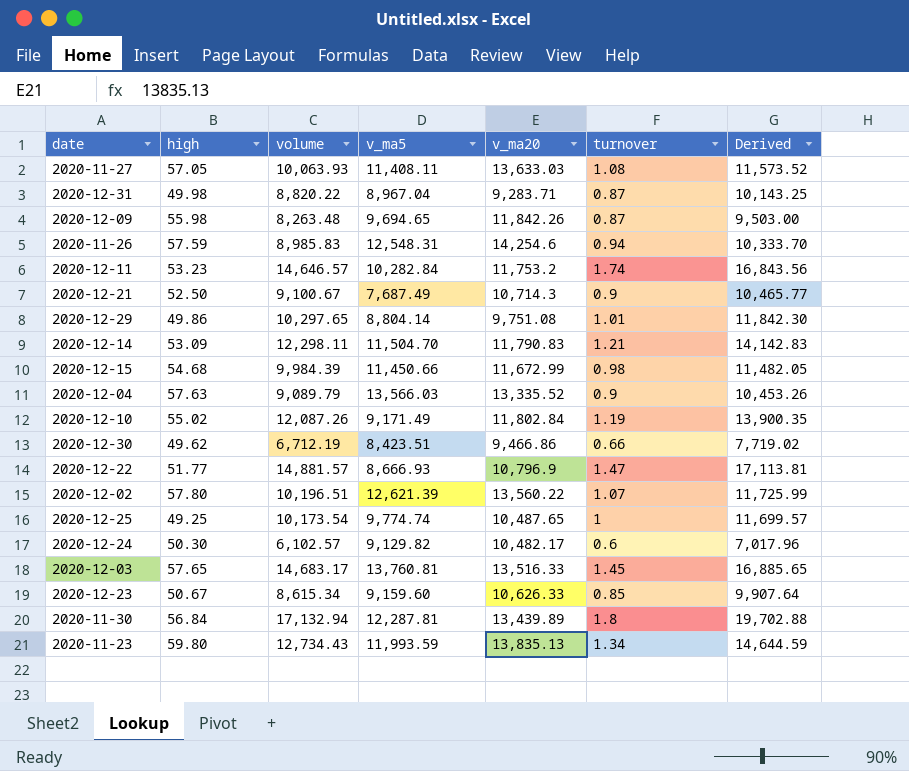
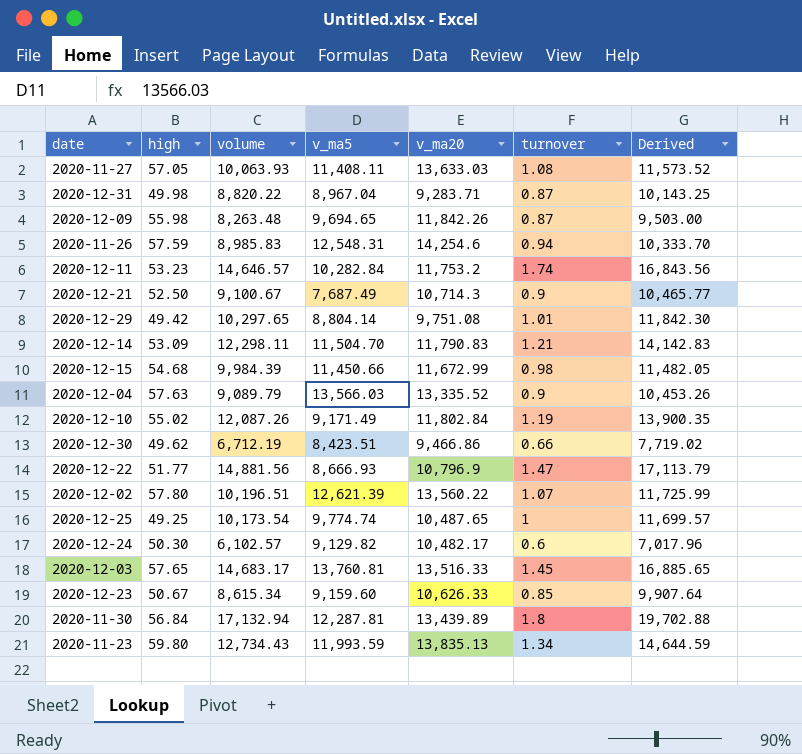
2020-12-29 | high: 49.86 -> 49.42
2020-12-22 | volume: 14,881.57 -> 14,881.56
2020-12-22 | Derived: 17,113.81 -> 17,113.79

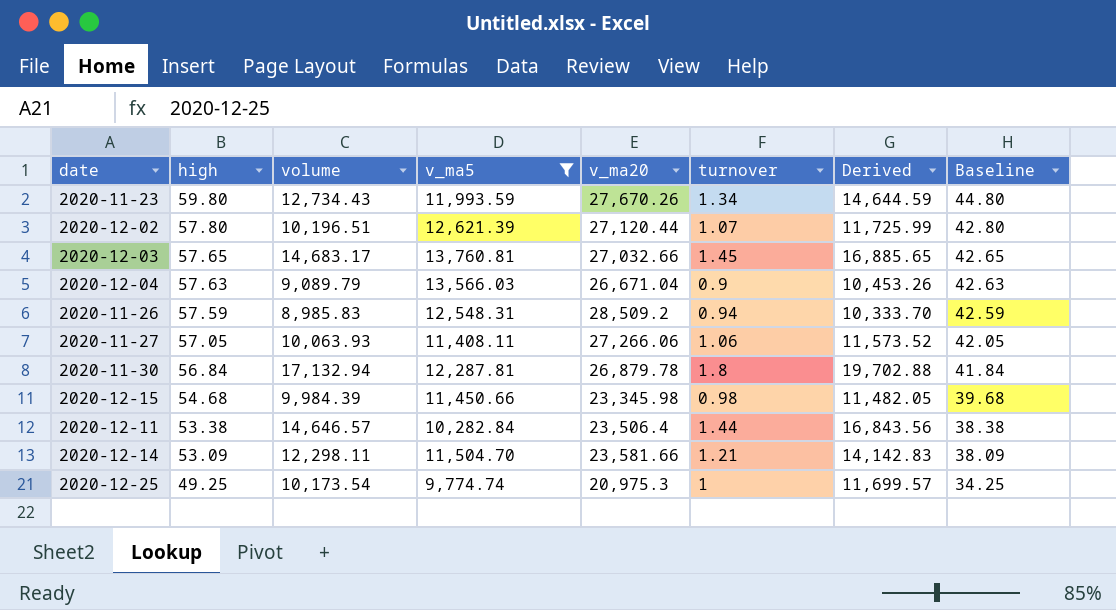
filter: none -> v_ma5 >= 9,774.74
row order: none -> high descending
column Baseline | formula: none -> [high] - 15
2020-11-23 | v_ma20: 13,835.13 -> 27,670.26
2020-12-02 | v_ma20: 13,560.22 -> 27,120.44
2020-12-03 | v_ma20: 13,516.33 -> 27,032.66
2020-12-04 | v_ma20: 13,335.52 -> 26,671.04
2020-11-26 | v_ma20: 14,254.6 -> 28,509.2
2020-11-27 | v_ma20: 13,633.03 -> 27,266.06
2020-11-27 | turnover: 1.08 -> 1.06
2020-11-30 | v_ma20: 13,439.89 -> 26,879.78
2020-12-15 | v_ma20: 11,672.99 -> 23,345.98
2020-12-11 | high: 53.23 -> 53.38
2020-12-11 | v_ma20: 11,753.2 -> 23,506.4
2020-12-11 | turnover: 1.74 -> 1.44
2020-12-14 | v_ma20: 11,790.83 -> 23,581.66
2020-12-25 | v_ma20: 10,487.65 -> 20,975.3

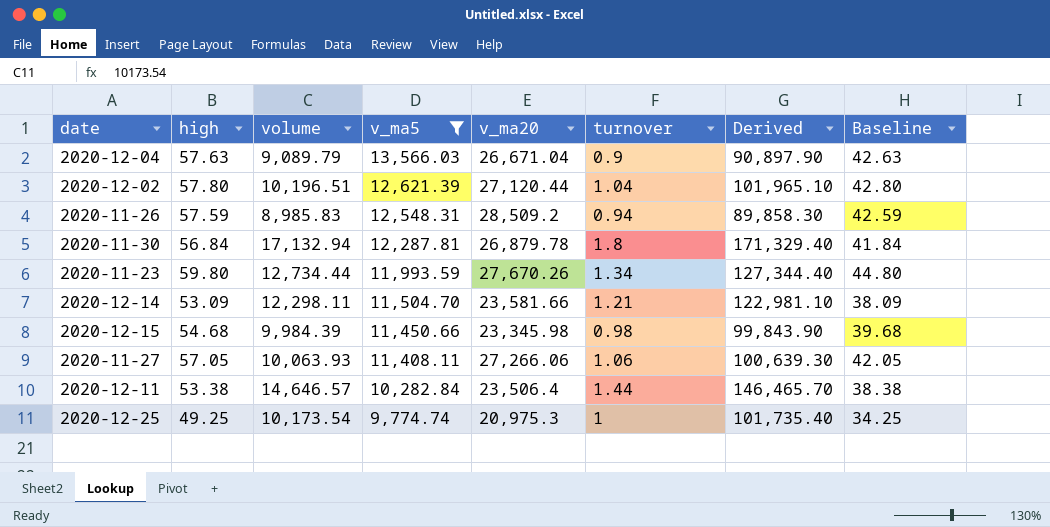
row order: high descending -> v_ma5 descending
column Derived | formula: [volume] * 1.15 -> [volume] * 10
row 2020-12-03: 57.65 | 14,683.17 | 13,760.81 | 27,032.66 | 1.45 | 16,885.65 | 42.65 -> none
2020-12-02 | turnover: 1.07 -> 1.04
2020-11-23 | volume: 12,734.43 -> 12,734.44

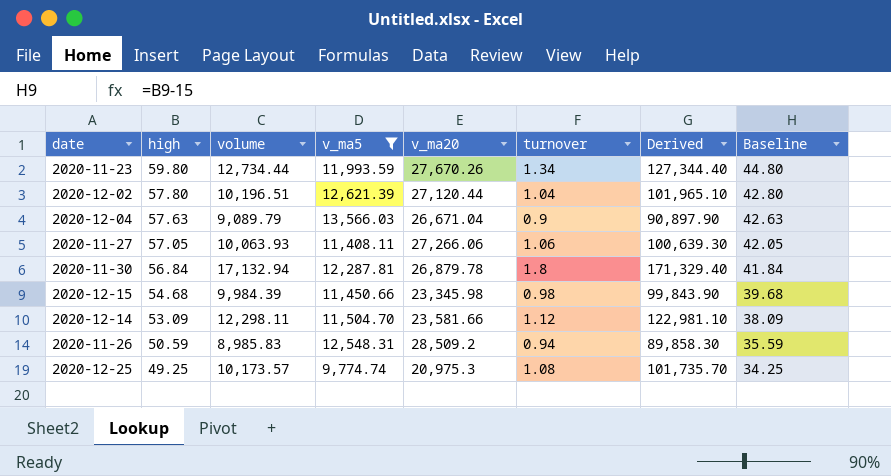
row order: v_ma5 descending -> high descending
row 2020-12-11: 53.38 | 14,646.57 | 10,282.84 | 23,506.4 | 1.44 | 146,465.70 | 38.38 -> none
2020-12-14 | turnover: 1.21 -> 1.12
2020-11-26 | high: 57.59 -> 50.59
2020-11-26 | Baseline: 42.59 -> 35.59
2020-12-25 | volume: 10,173.54 -> 10,173.57
2020-12-25 | turnover: 1 -> 1.08
2020-12-25 | Derived: 101,735.40 -> 101,735.70

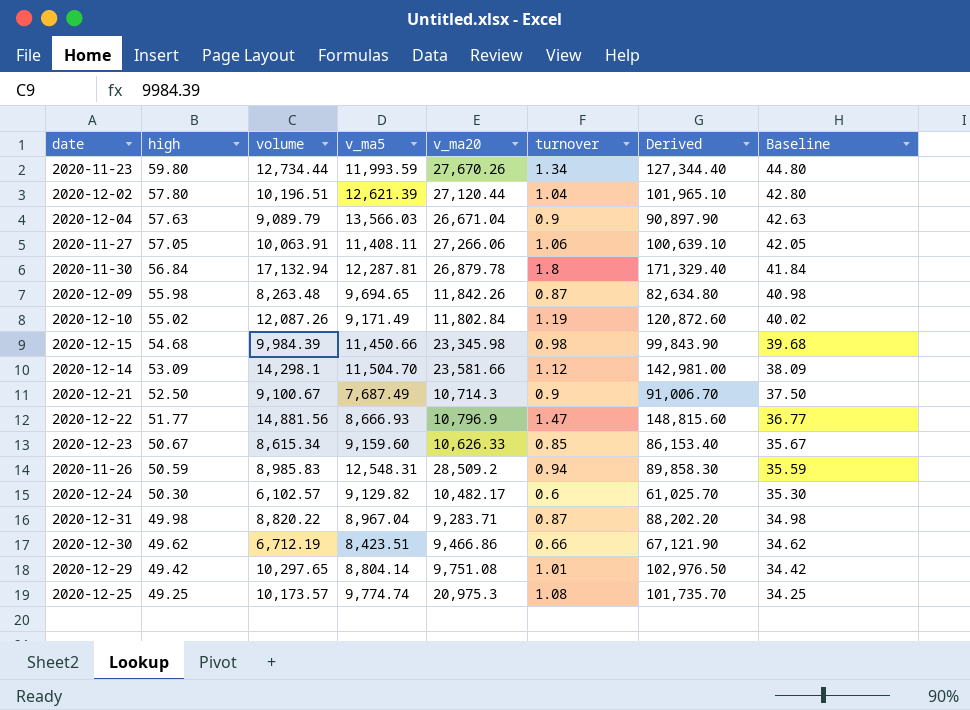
filter: v_ma5 >= 9,774.74 -> none
2020-11-27 | volume: 10,063.93 -> 10,063.91
2020-11-27 | Derived: 100,639.30 -> 100,639.10
2020-12-14 | volume: 12,298.11 -> 14,298.1
2020-12-14 | Derived: 122,981.10 -> 142,981.00

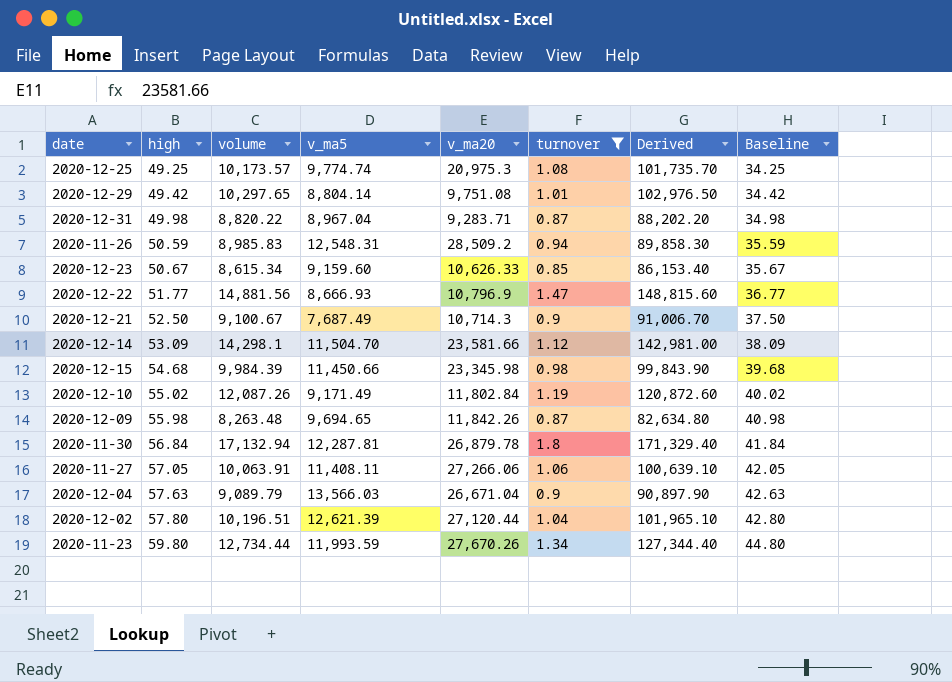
filter: none -> turnover >= 0.85
row order: high descending -> high ascending

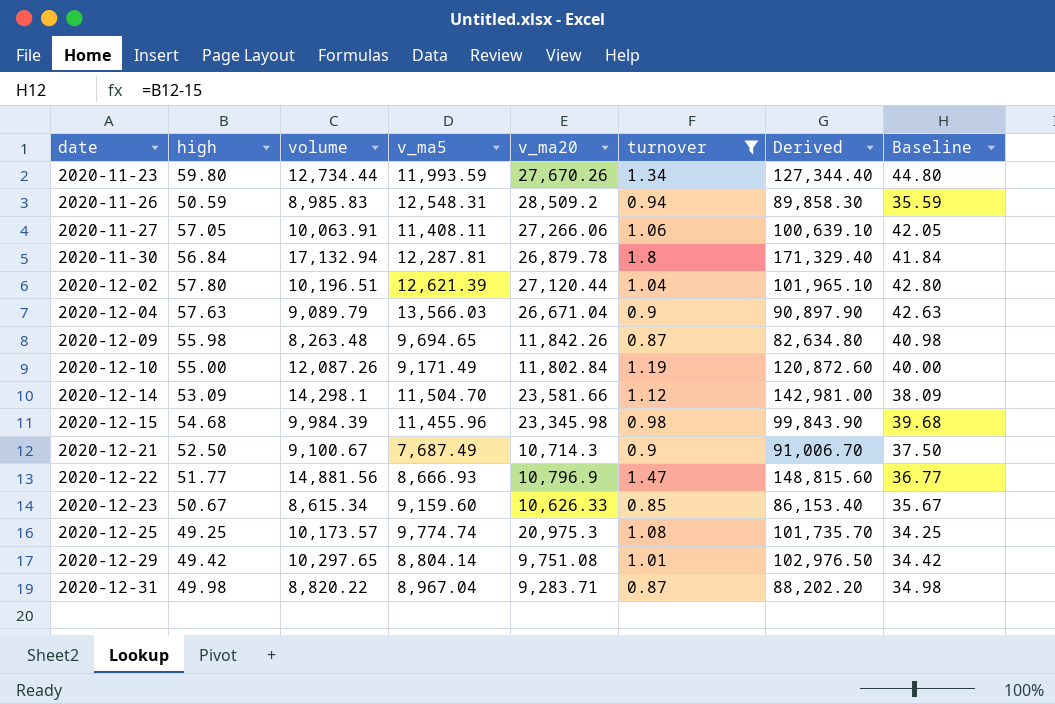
row order: high ascending -> date ascending
2020-12-10 | high: 55.02 -> 55.00
2020-12-10 | Baseline: 40.02 -> 40.00
2020-12-15 | v_ma5: 11,450.66 -> 11,455.96

